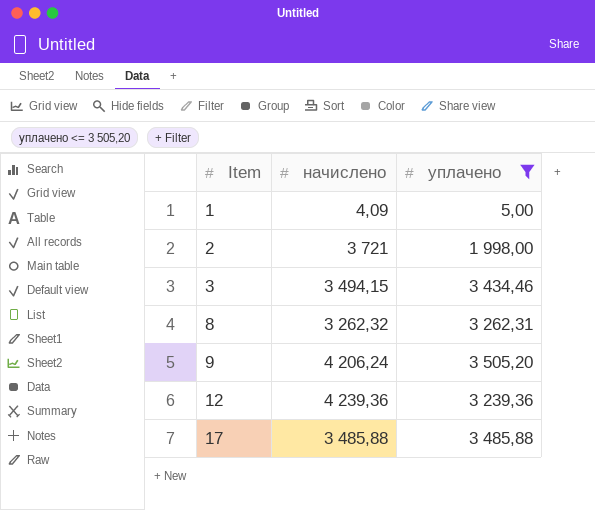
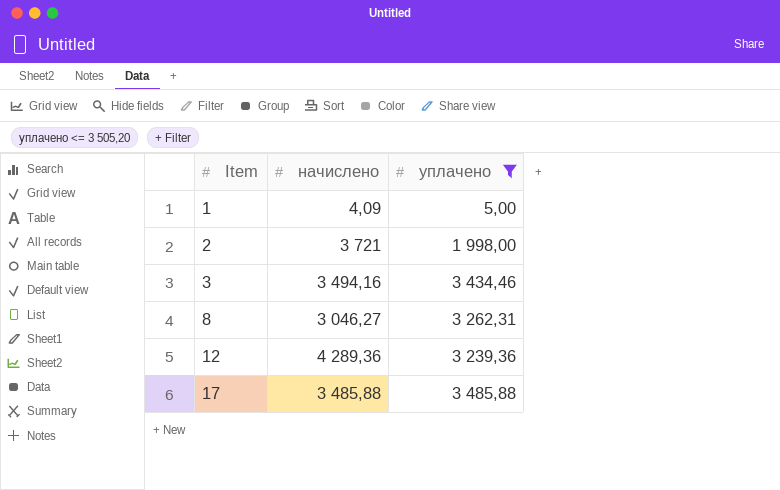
row 9: 4 206,24 | 3 505,20 -> none
3 | начислено: 3 494,15 -> 3 494,16
8 | начислено: 3 262,32 -> 3 046,27
12 | начислено: 4 239,36 -> 4 289,36

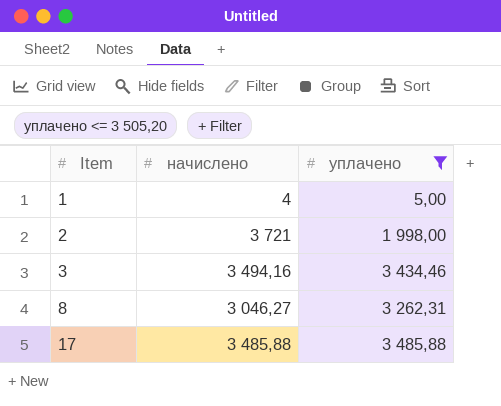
row 12: 4 289,36 | 3 239,36 -> none
1 | начислено: 4,09 -> 4

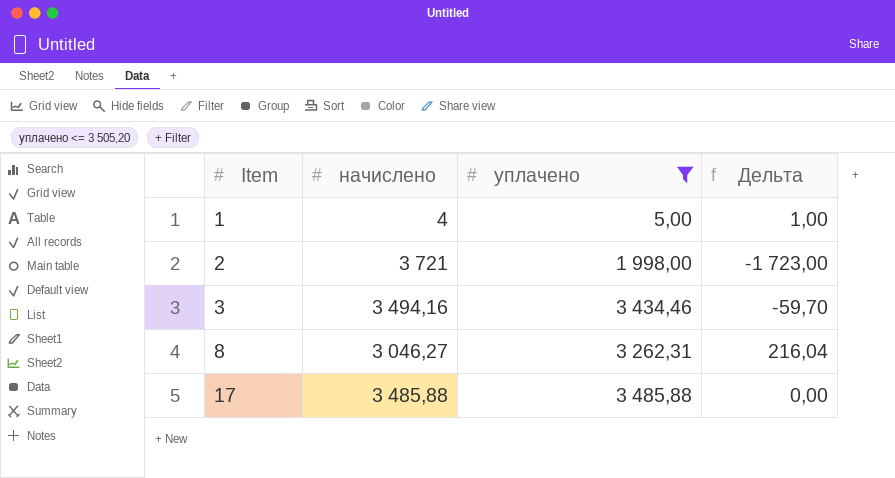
column Дельта | formula: none -> [уплачено] - [начислено]

